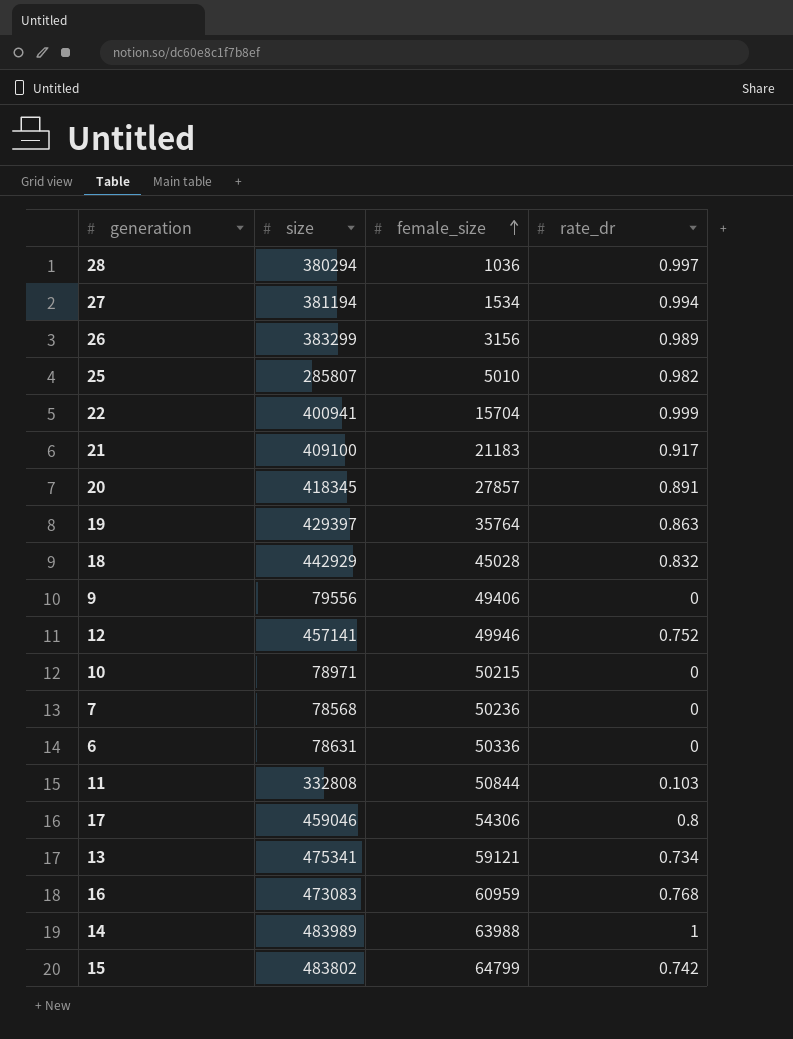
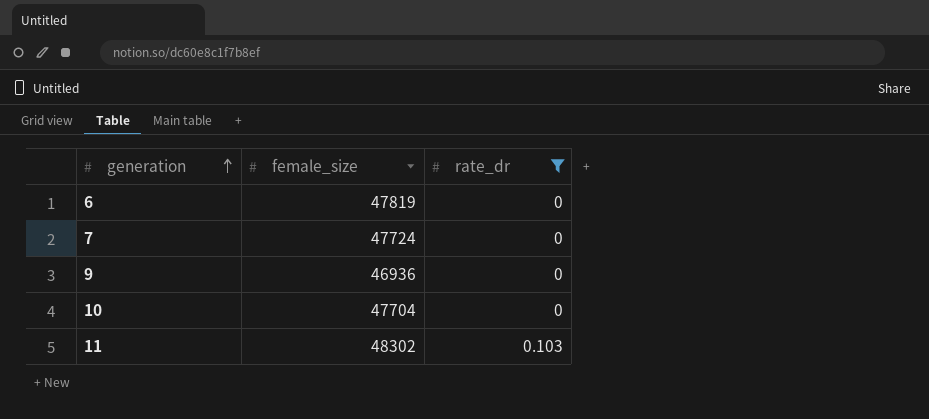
filter: none -> rate_dr <= 0.103
row order: female_size ascending -> generation ascending
column size | position: 2 -> none
6 | female_size: 50336 -> 47819
7 | female_size: 50236 -> 47724
9 | female_size: 49406 -> 46936
10 | female_size: 50215 -> 47704
11 | female_size: 50844 -> 48302

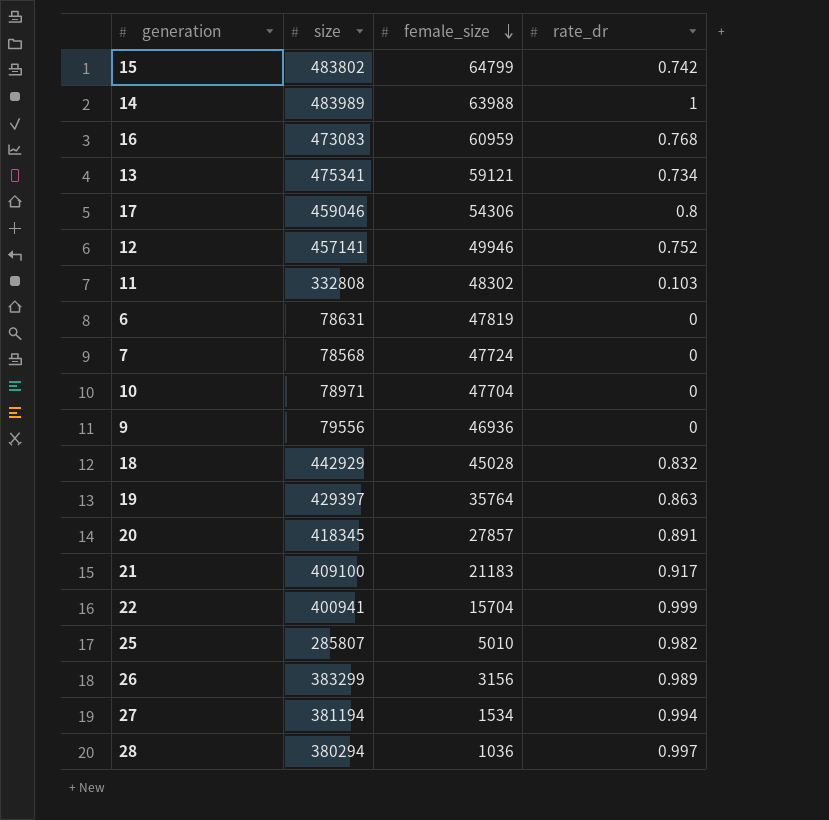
filter: rate_dr <= 0.103 -> none
row order: generation ascending -> female_size descending
column size | position: none -> 2

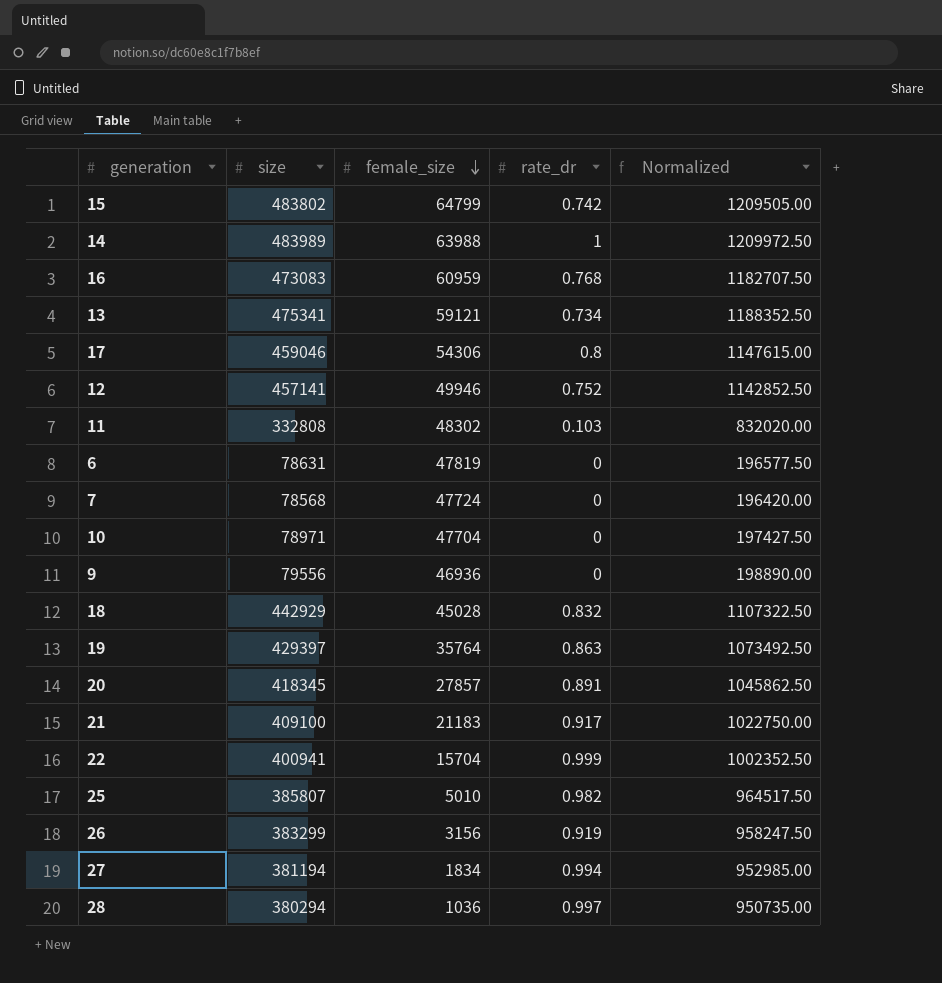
column Normalized | formula: none -> [size] * 2.5
25 | size: 285807 -> 385807
26 | rate_dr: 0.989 -> 0.919
27 | female_size: 1534 -> 1834

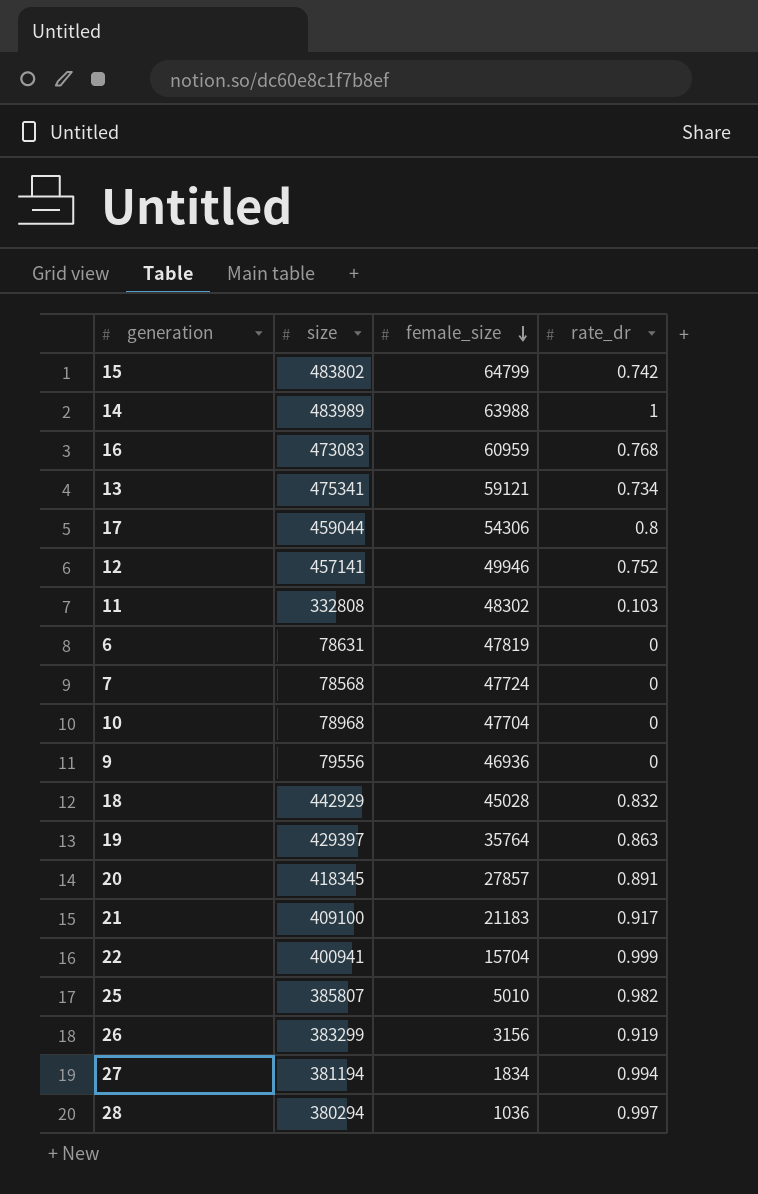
column Normalized | formula: [size] * 2.5 -> none
17 | size: 459046 -> 459044
10 | size: 78971 -> 78968

